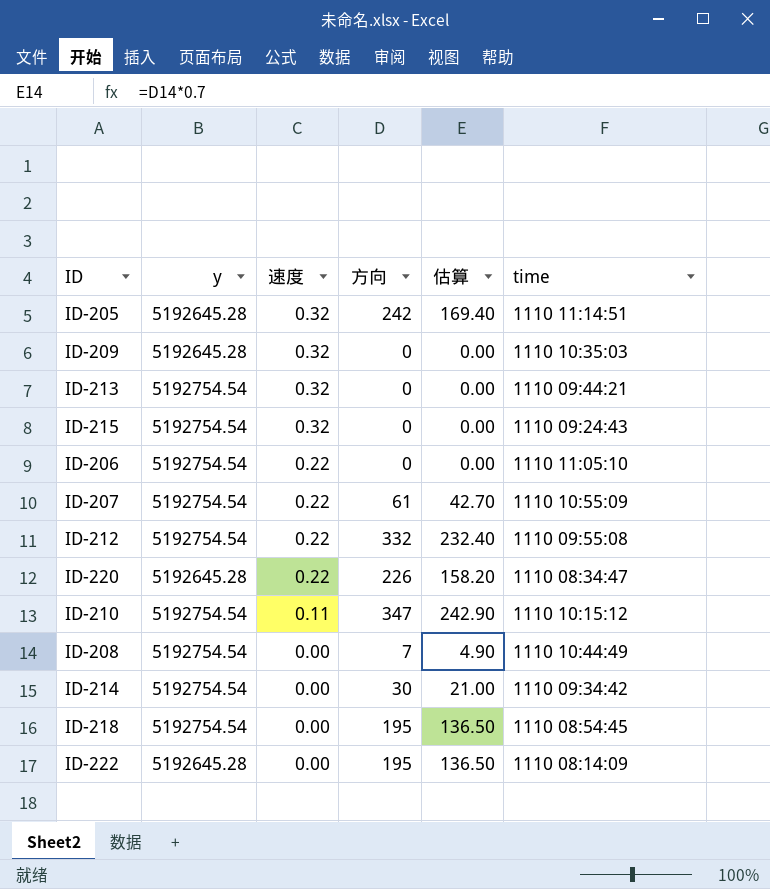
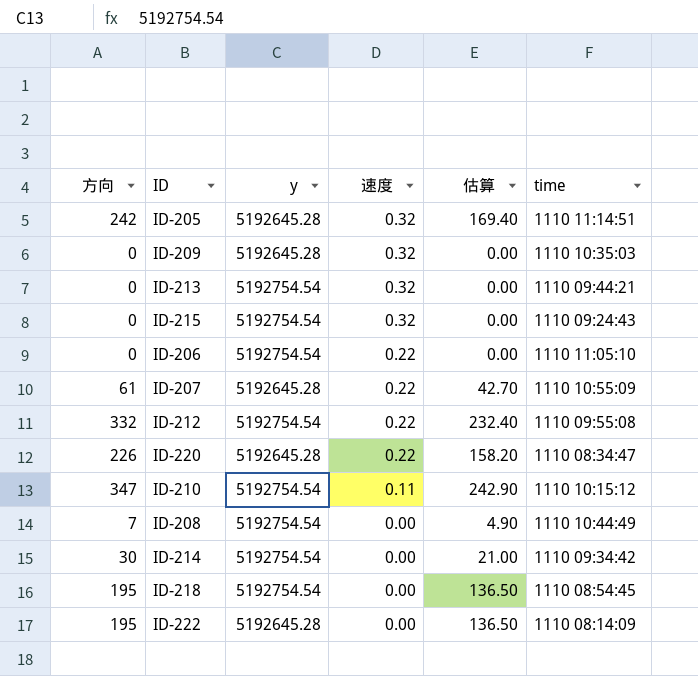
column 方向 | position: 4 -> 1
ID-207 | y: 5192754.54 -> 5192645.28

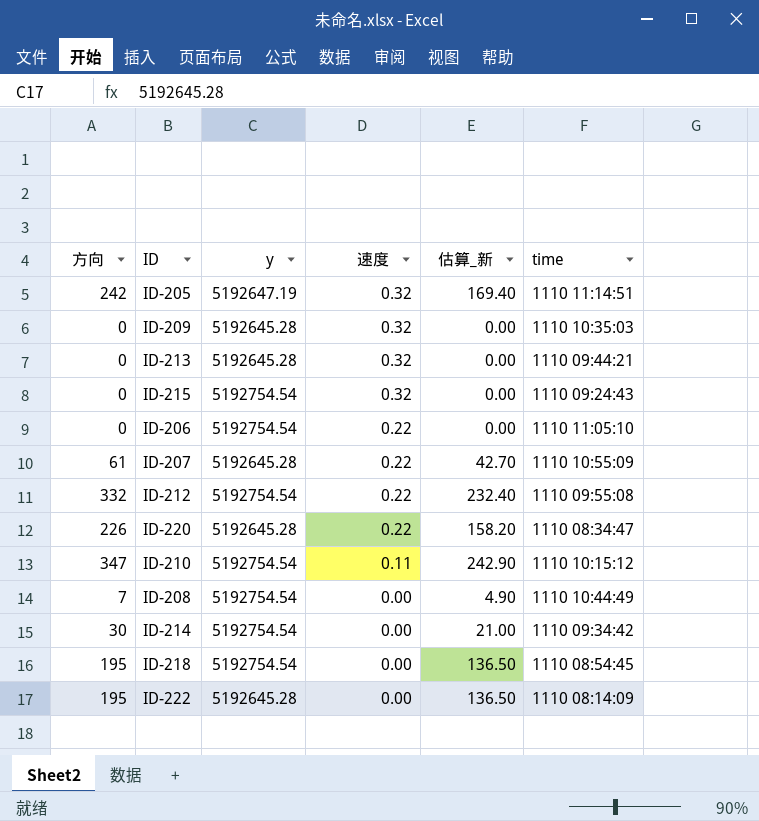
column name: 估算 -> 估算_新
ID-205 | y: 5192645.28 -> 5192647.19
ID-213 | y: 5192754.54 -> 5192645.28

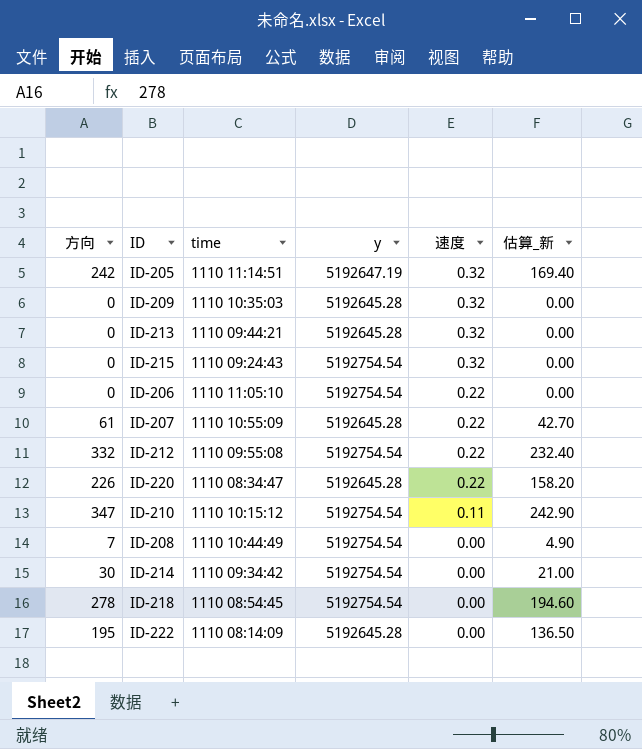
column time | position: 6 -> 3
ID-218 | 方向: 195 -> 278
ID-218 | 估算_新: 136.50 -> 194.60

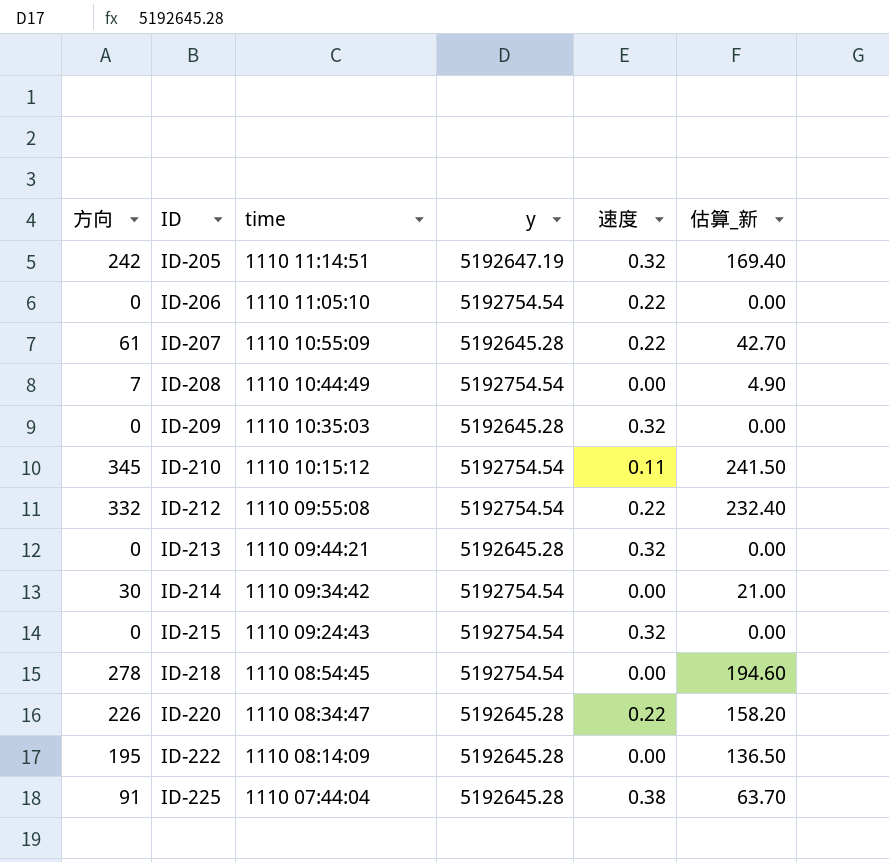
row order: 速度 descending -> ID ascending
ID-210 | 方向: 347 -> 345
ID-210 | 估算_新: 242.90 -> 241.50
row ID-225: none -> 91 | 1110 07:44:04 | 5192645.28 | 0.38 | 63.70

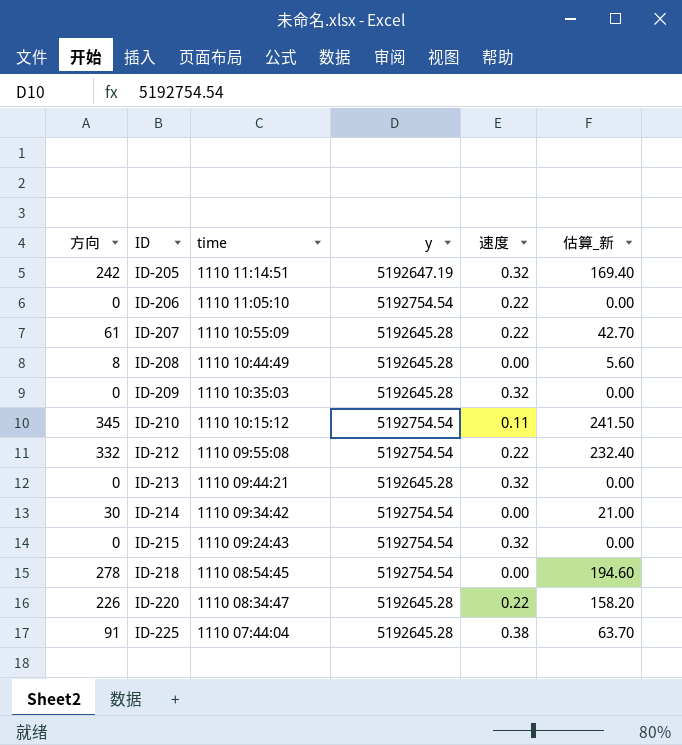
row ID-222: 195 | 1110 08:14:09 | 5192645.28 | 0.00 | 136.50 -> none
ID-208 | 方向: 7 -> 8
ID-208 | y: 5192754.54 -> 5192645.28
ID-208 | 估算_新: 4.90 -> 5.60

